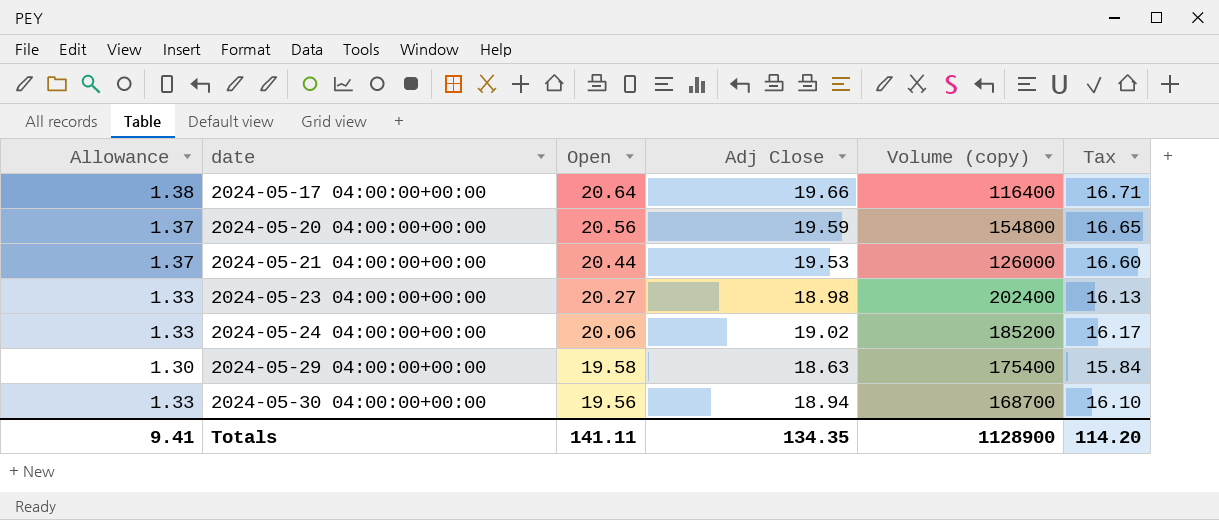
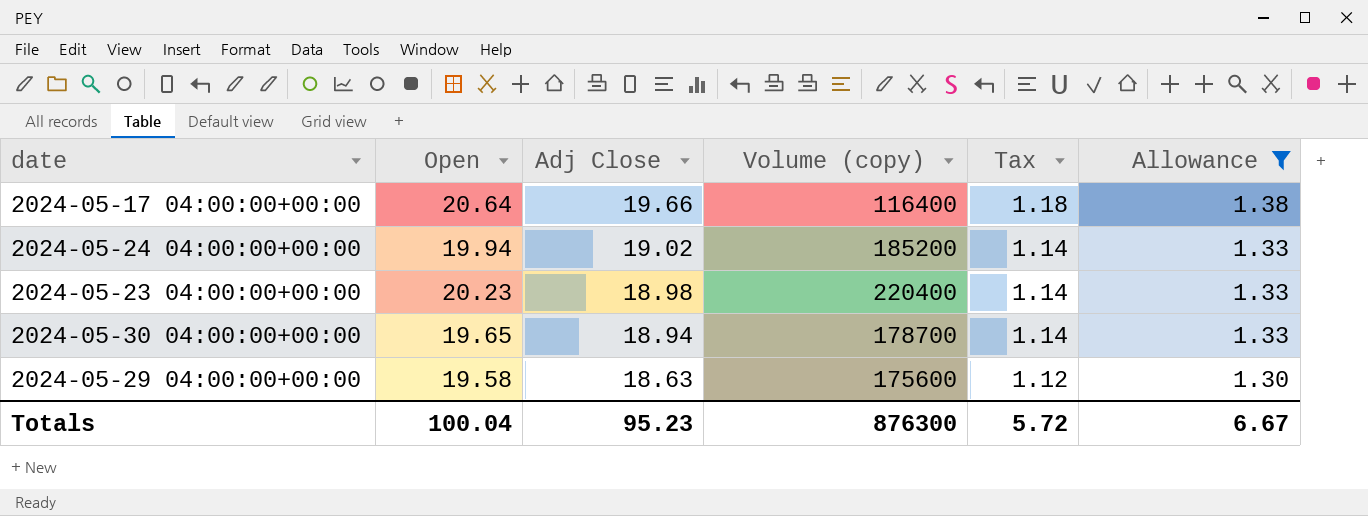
filter: none -> Allowance != 1.37
row order: date ascending -> Adj Close descending
column Tax | formula: [Adj Close] * 0.85 -> [Adj Close] * 0.06
column Allowance | position: 1 -> 6
2024-05-24 04:00:00+00:00 | Open: 20.06 -> 19.94
2024-05-23 04:00:00+00:00 | Open: 20.27 -> 20.23
2024-05-23 04:00:00+00:00 | Volume (copy): 202400 -> 220400
2024-05-30 04:00:00+00:00 | Open: 19.56 -> 19.65
2024-05-30 04:00:00+00:00 | Volume (copy): 168700 -> 178700
2024-05-29 04:00:00+00:00 | Volume (copy): 175400 -> 175600
Totals | Open: 141.11 -> 100.04
Totals | Adj Close: 134.35 -> 95.23
Totals | Volume (copy): 1128900 -> 876300
Totals | Tax: 114.20 -> 5.72
Totals | Allowance: 9.41 -> 6.67

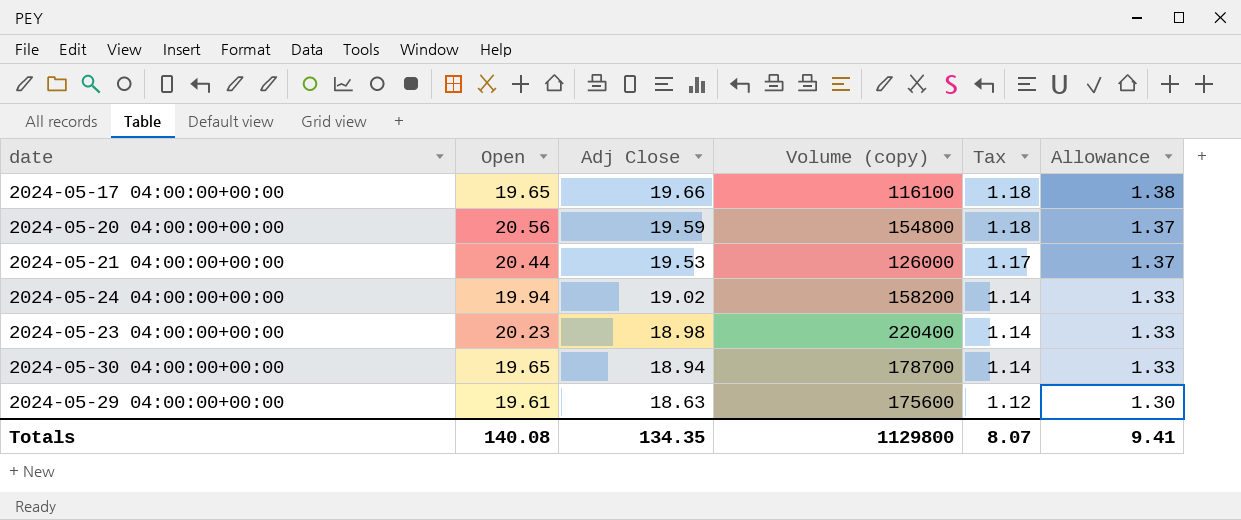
filter: Allowance != 1.37 -> none
2024-05-17 04:00:00+00:00 | Open: 20.64 -> 19.65
2024-05-17 04:00:00+00:00 | Volume (copy): 116400 -> 116100
2024-05-24 04:00:00+00:00 | Volume (copy): 185200 -> 158200
2024-05-29 04:00:00+00:00 | Open: 19.58 -> 19.61
Totals | Open: 100.04 -> 140.08
Totals | Adj Close: 95.23 -> 134.35
Totals | Volume (copy): 876300 -> 1129800
Totals | Tax: 5.72 -> 8.07
Totals | Allowance: 6.67 -> 9.41

